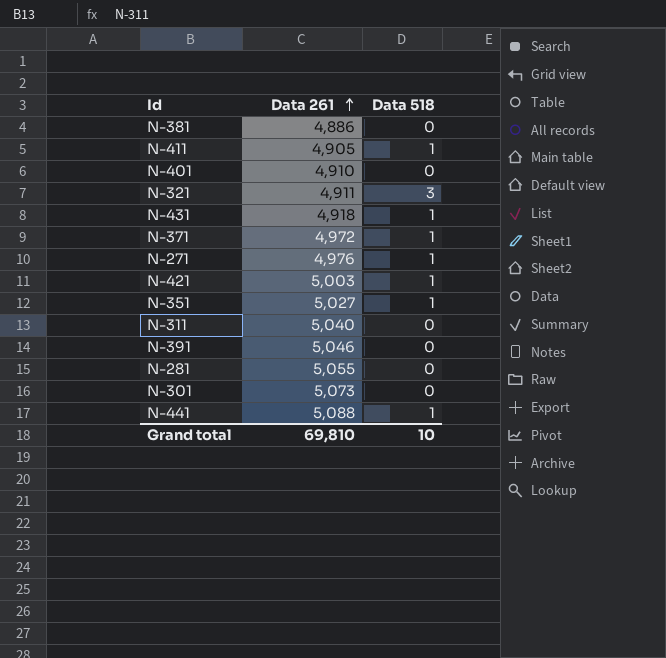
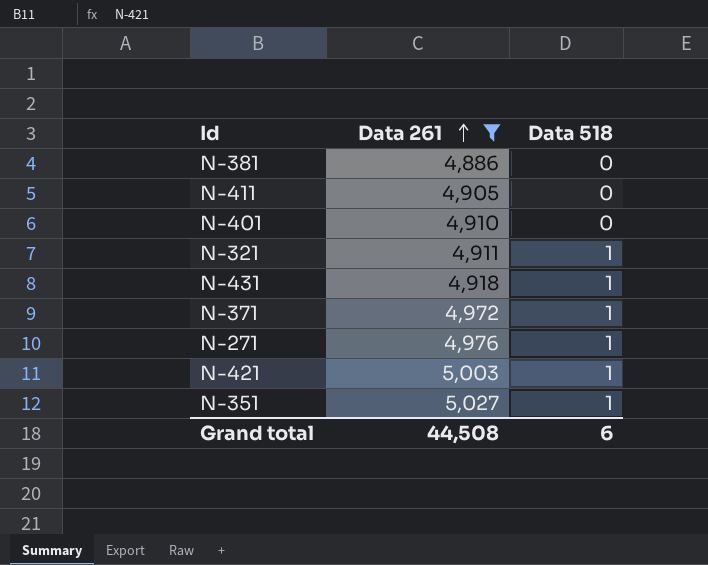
filter: none -> Data 261 <= 5,027
N-411 | Data 518: 1 -> 0
N-321 | Data 518: 3 -> 1
Grand total | Data 261: 69,810 -> 44,508
Grand total | Data 518: 10 -> 6

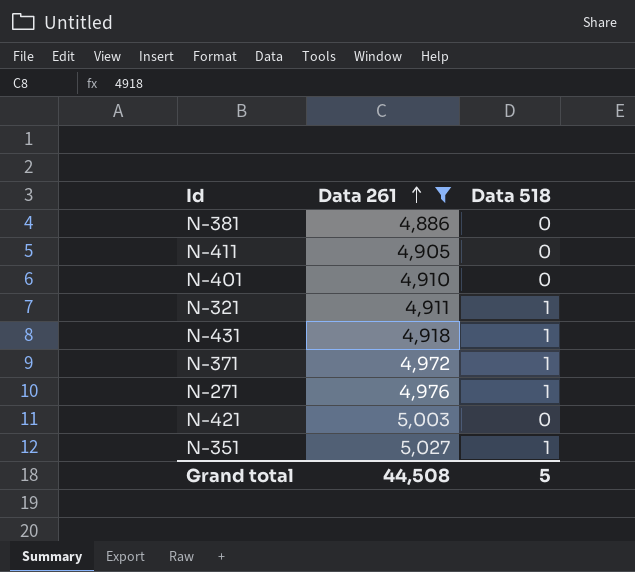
N-421 | Data 518: 1 -> 0
Grand total | Data 518: 6 -> 5

